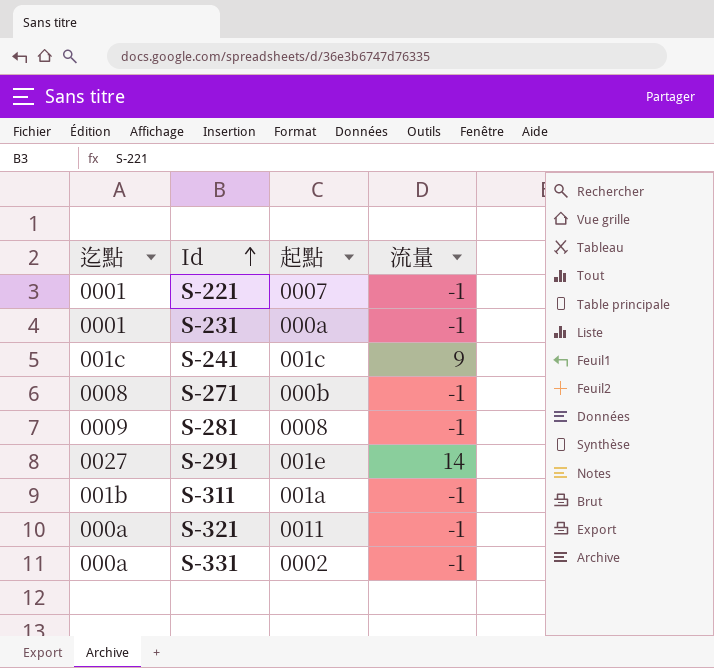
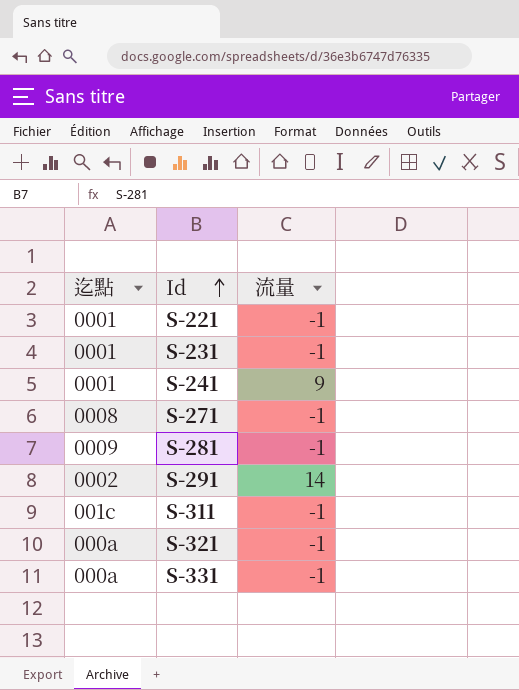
column 起點 | position: 3 -> none
S-241 | 迄點: 001c -> 0001
S-291 | 迄點: 0027 -> 0002
S-311 | 迄點: 001b -> 001c

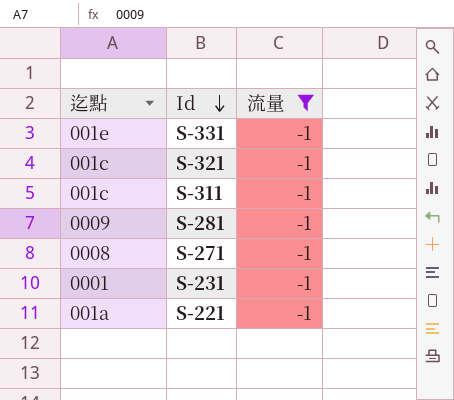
filter: none -> 流量 = -1
row order: Id ascending -> Id descending
S-331 | 迄點: 000a -> 001e
S-321 | 迄點: 000a -> 001c
S-221 | 迄點: 0001 -> 001a

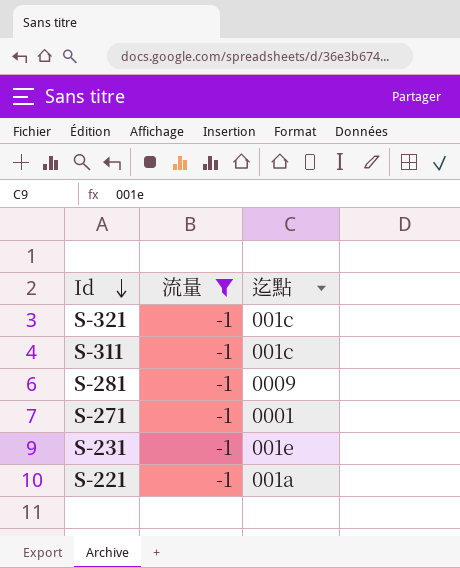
column 迄點 | position: 1 -> 3
row S-331: 001e | -1 -> none
S-271 | 迄點: 0008 -> 0001
S-231 | 迄點: 0001 -> 001e

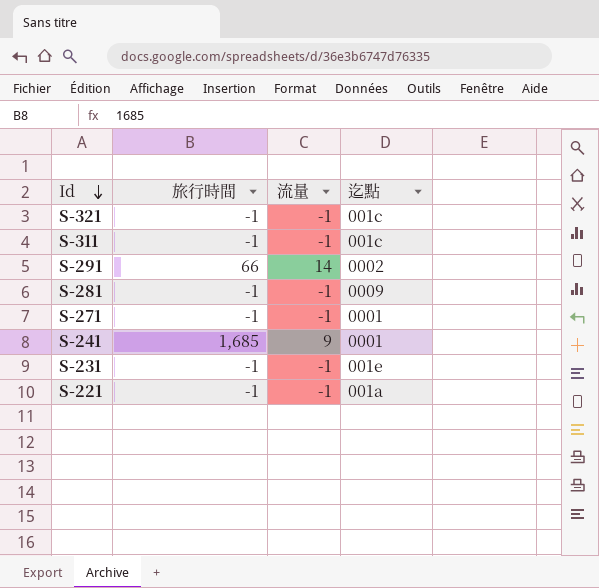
filter: 流量 = -1 -> none
column 旅行時間 | position: none -> 2

